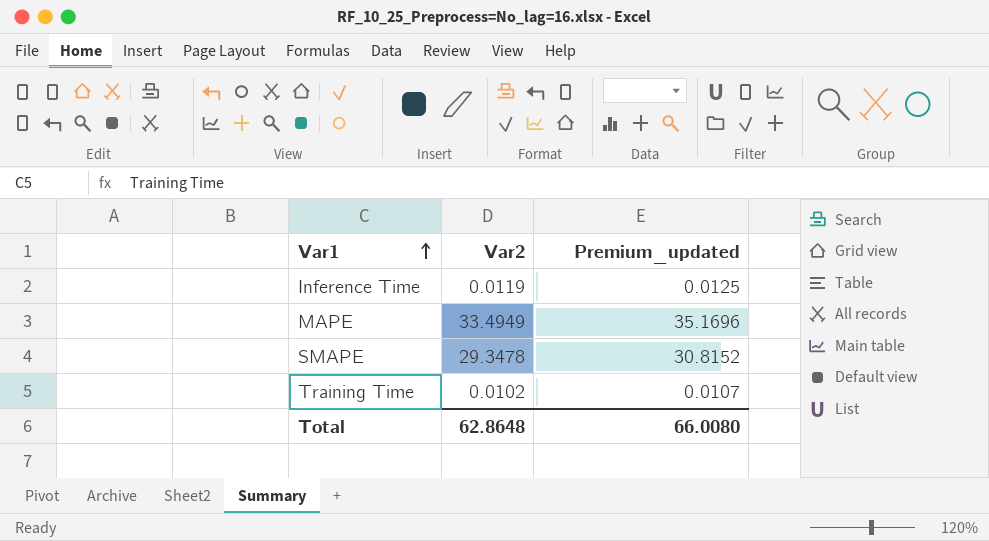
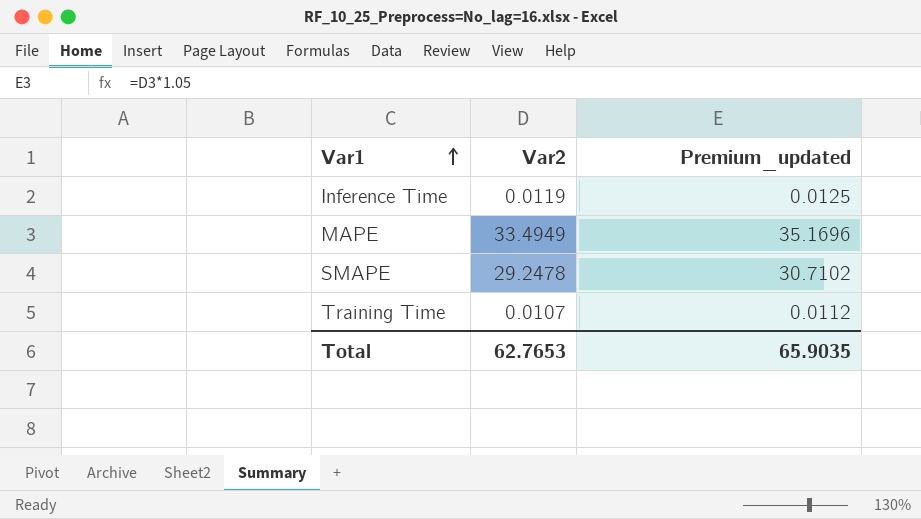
SMAPE | Var2: 29.3478 -> 29.2478
SMAPE | Premium_updated: 30.8152 -> 30.7102
Training Time | Var2: 0.0102 -> 0.0107
Training Time | Premium_updated: 0.0107 -> 0.0112
Total | Var2: 62.8648 -> 62.7653
Total | Premium_updated: 66.0080 -> 65.9035

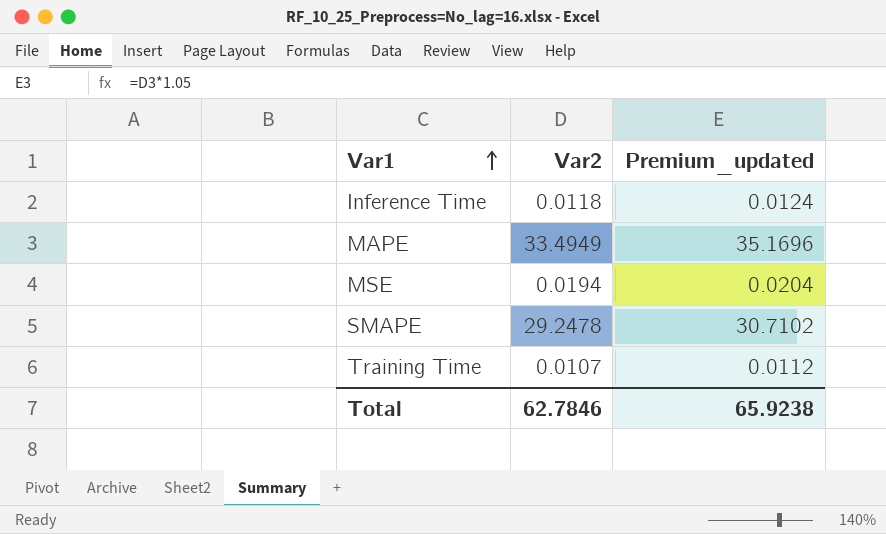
Inference Time | Var2: 0.0119 -> 0.0118
Inference Time | Premium_updated: 0.0125 -> 0.0124
row MSE: none -> 0.0194 | 0.0204
Total | Var2: 62.7653 -> 62.7846
Total | Premium_updated: 65.9035 -> 65.9238

